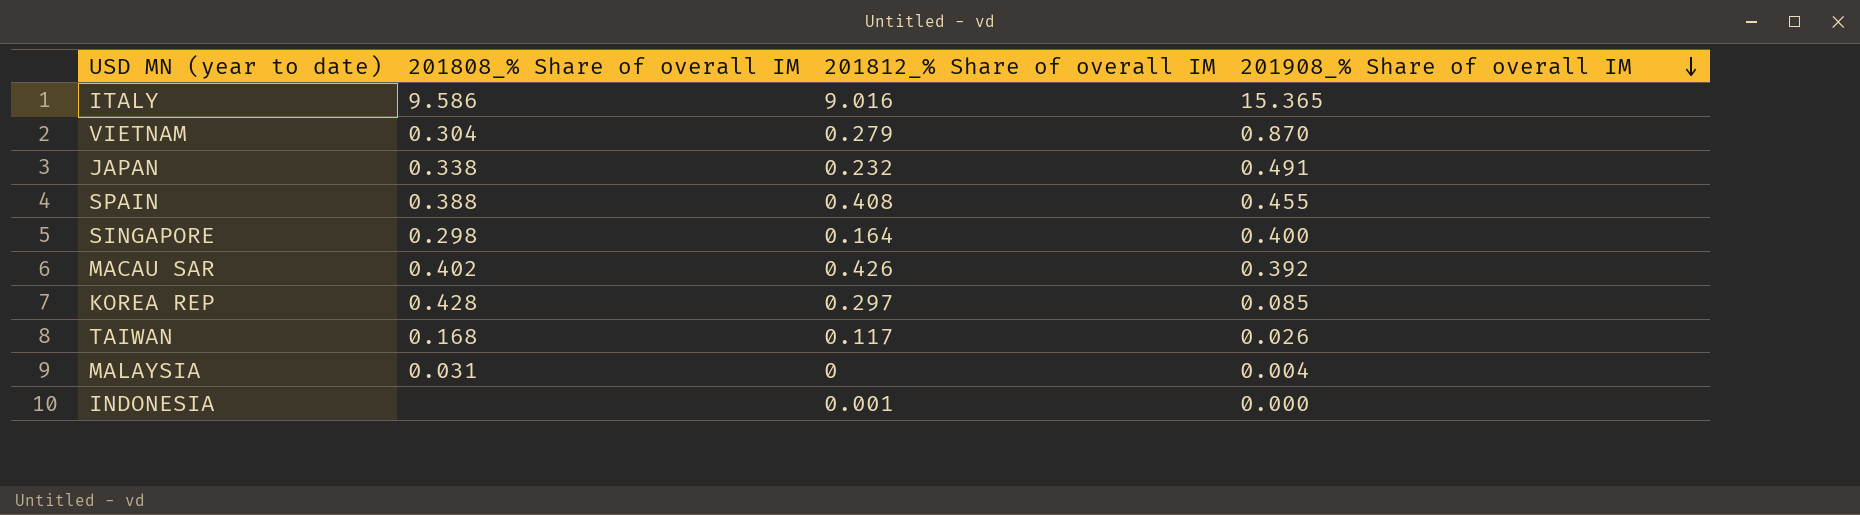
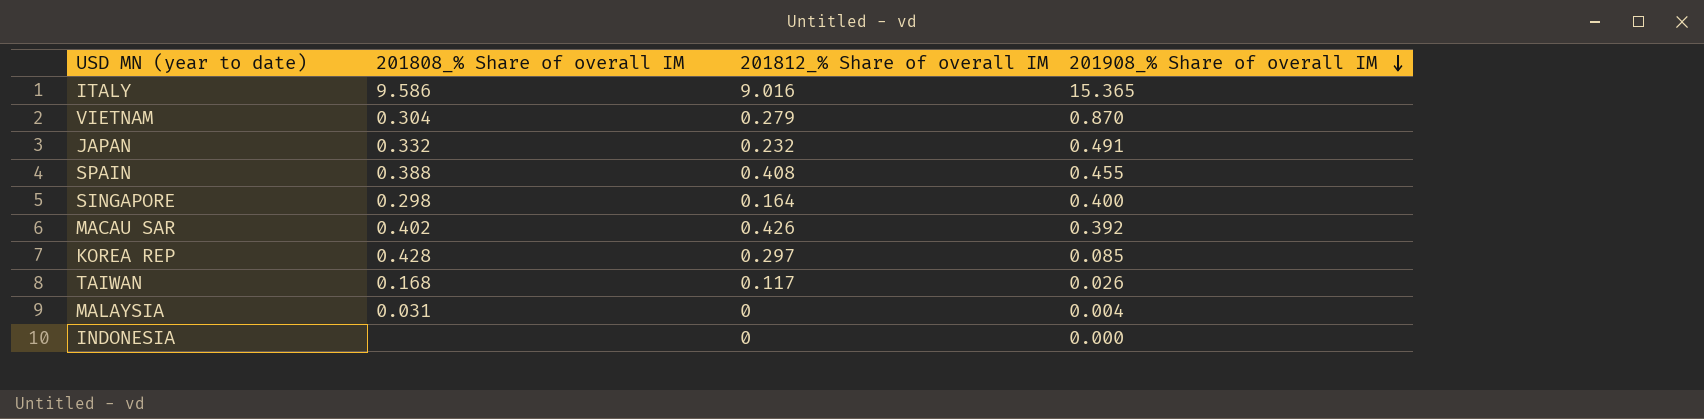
JAPAN | 201808_% Share of overall IM: 0.338 -> 0.332
INDONESIA | 201812_% Share of overall IM: 0.001 -> 0

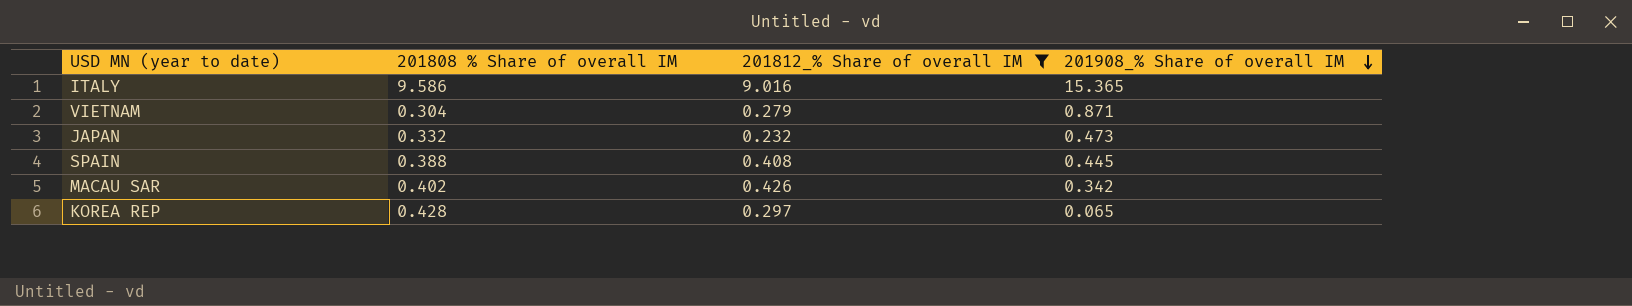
filter: none -> 201812_% Share of overall IM >= 0.232
column name: 201808_% Share of overall IM -> 201808 % Share of overall IM
VIETNAM | 201908_% Share of overall IM: 0.870 -> 0.871
JAPAN | 201908_% Share of overall IM: 0.491 -> 0.473
SPAIN | 201908_% Share of overall IM: 0.455 -> 0.445
MACAU SAR | 201908_% Share of overall IM: 0.392 -> 0.342
KOREA REP | 201908_% Share of overall IM: 0.085 -> 0.065

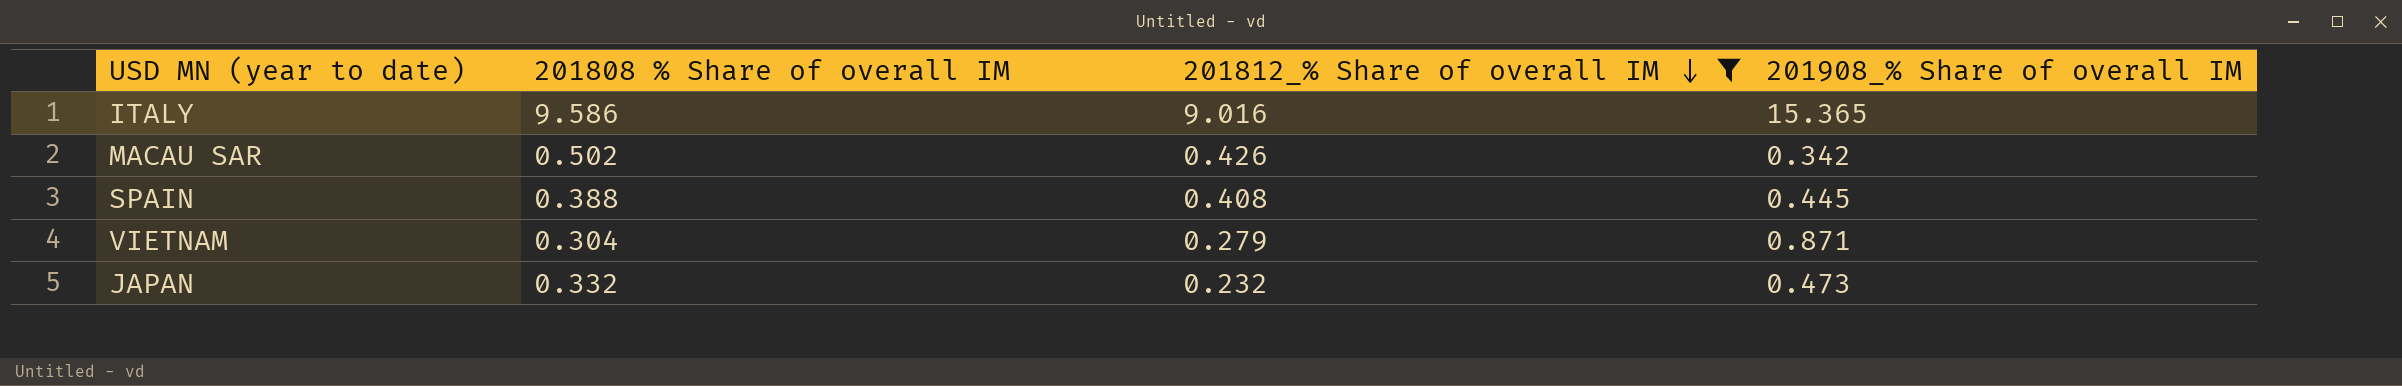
row order: 201908_% Share of overall IM descending -> 201812_% Share of overall IM descending
row KOREA REP: 0.428 | 0.297 | 0.065 -> none
MACAU SAR | 201808 % Share of overall IM: 0.402 -> 0.502

